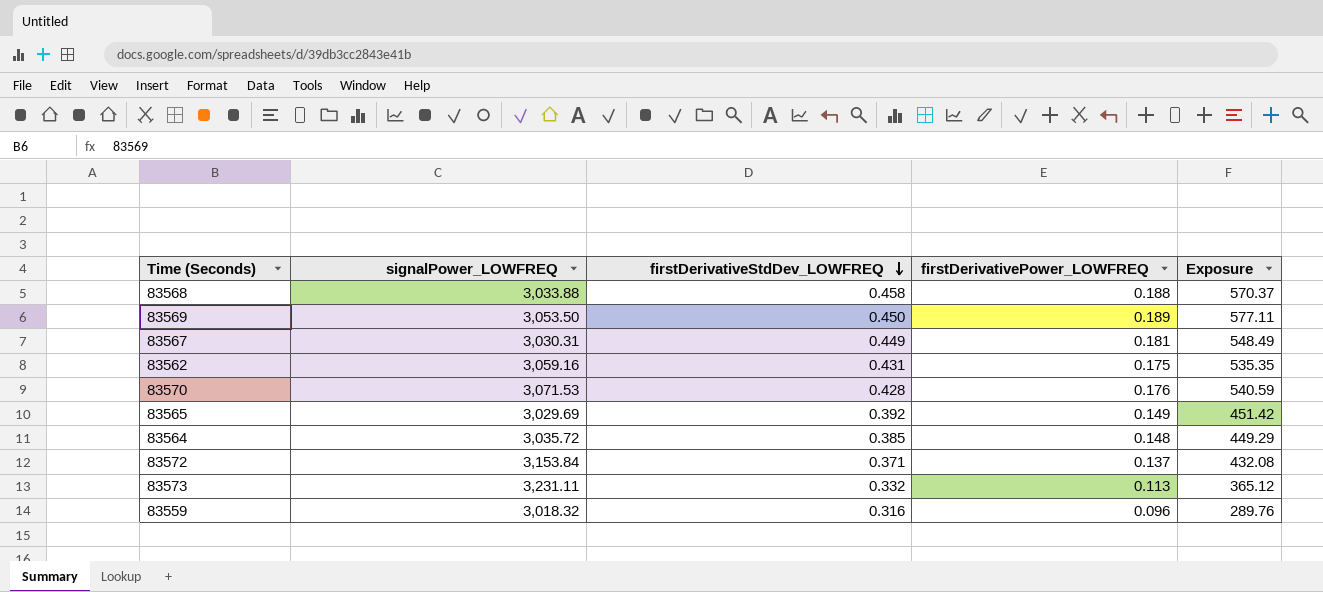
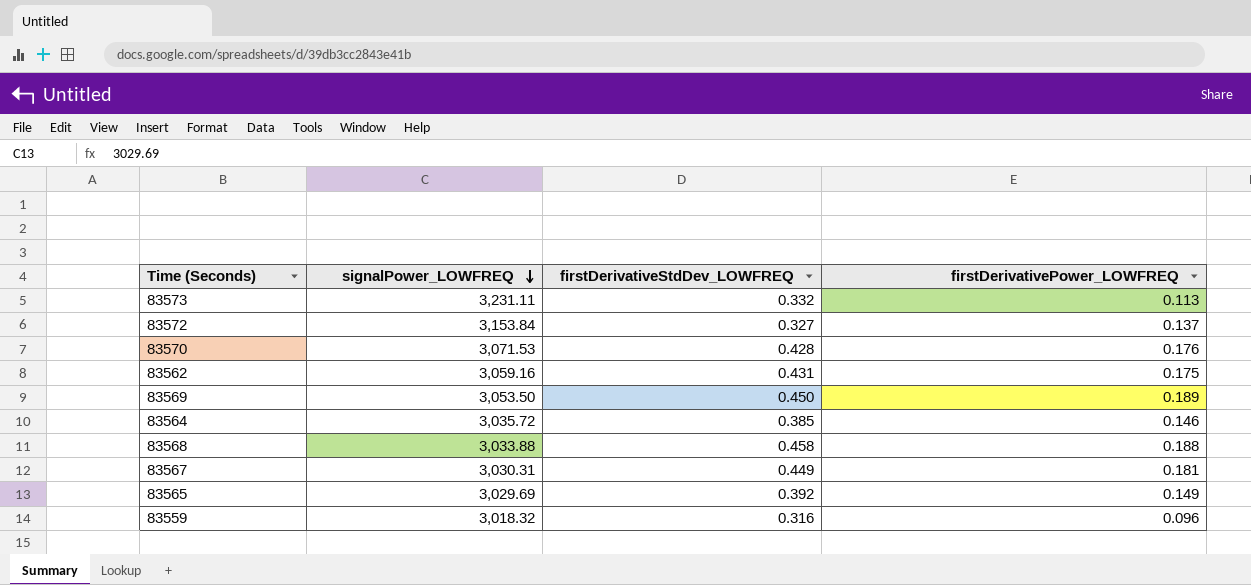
row order: firstDerivativeStdDev_LOWFREQ descending -> signalPower_LOWFREQ descending
column Exposure | formula: [signalPower_LOWFREQ] * [firstDerivativePower_LOWFREQ] -> none
83572 | firstDerivativeStdDev_LOWFREQ: 0.371 -> 0.327
83564 | firstDerivativePower_LOWFREQ: 0.148 -> 0.146

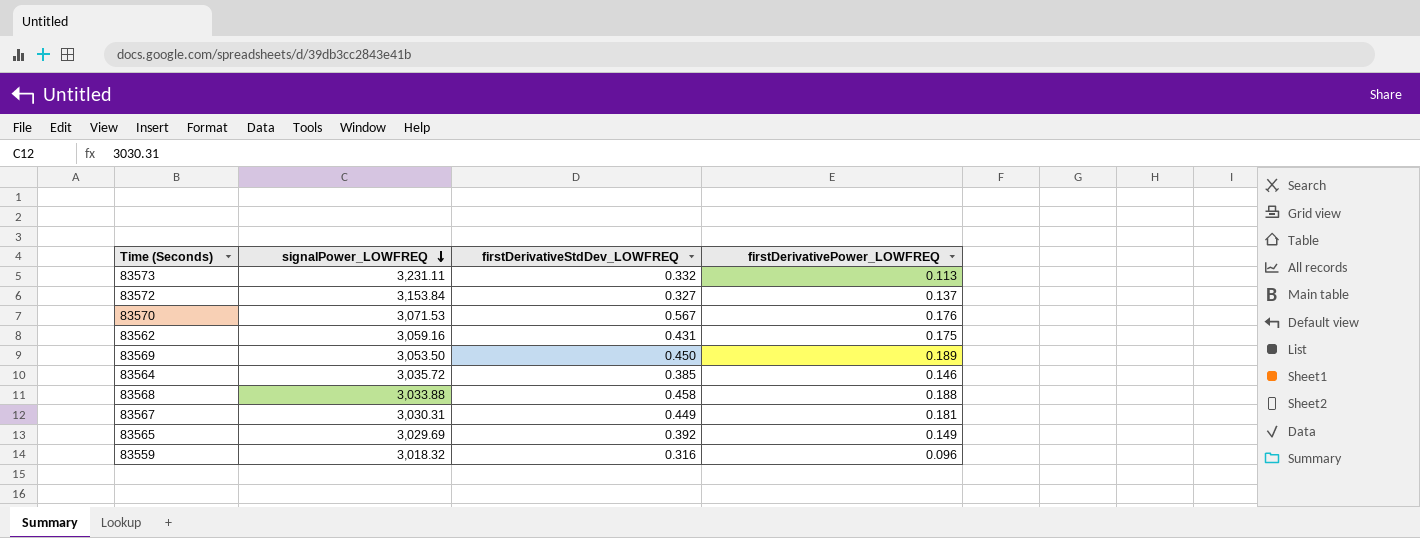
83570 | firstDerivativeStdDev_LOWFREQ: 0.428 -> 0.567

